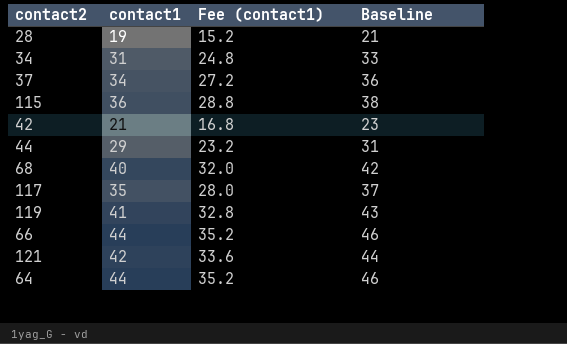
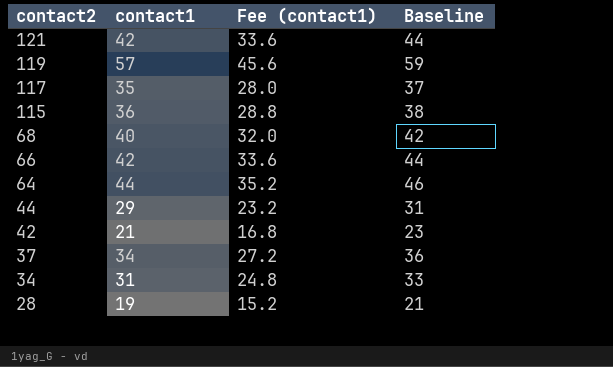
row order: none -> contact2 descending
119 | contact1: 41 -> 57
119 | Fee (contact1): 32.8 -> 45.6
119 | Baseline: 43 -> 59
66 | contact1: 44 -> 42
66 | Fee (contact1): 35.2 -> 33.6
66 | Baseline: 46 -> 44

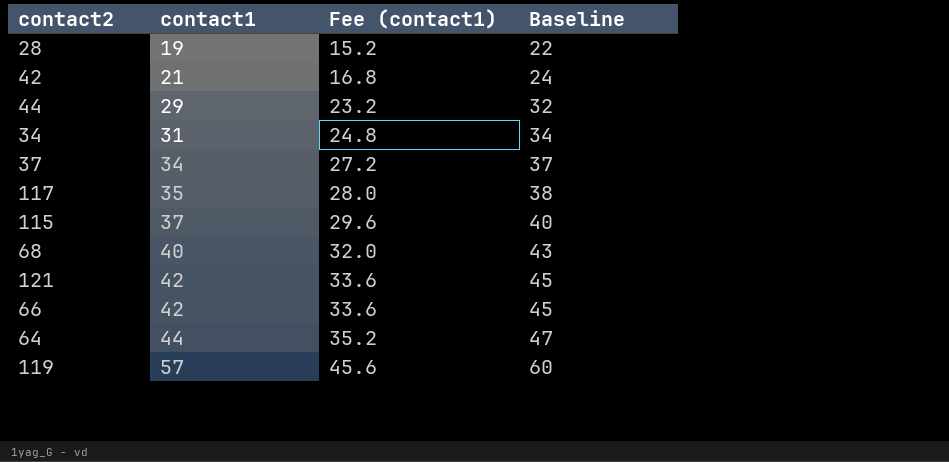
row order: contact2 descending -> contact1 ascending
column Baseline | formula: [contact1] + 2 -> [contact1] + 3
115 | contact1: 36 -> 37
115 | Fee (contact1): 28.8 -> 29.6

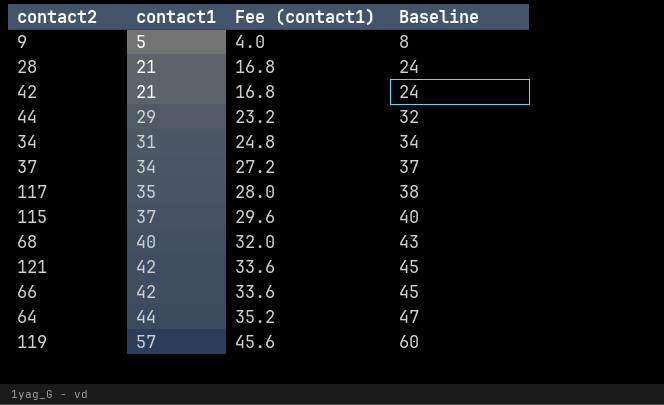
row 9: none -> 5 | 4.0 | 8
28 | contact1: 19 -> 21
28 | Fee (contact1): 15.2 -> 16.8
28 | Baseline: 22 -> 24

